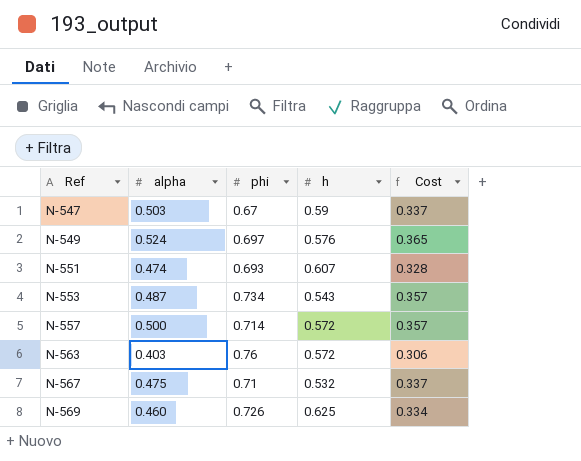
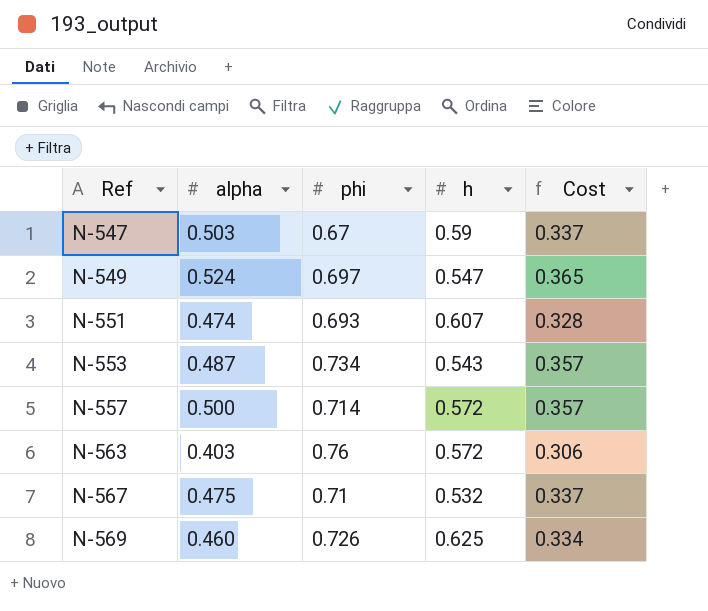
N-549 | h: 0.576 -> 0.547

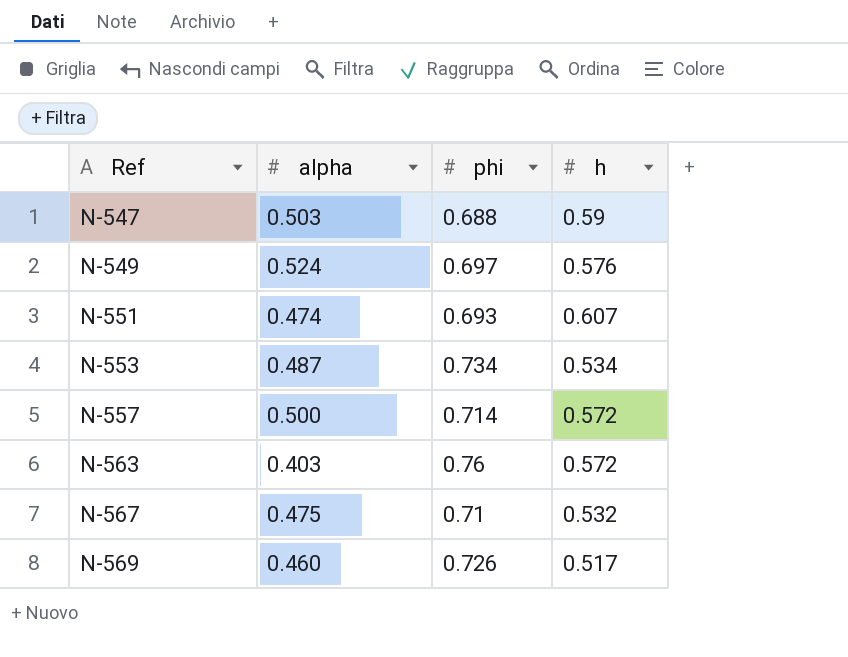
column Cost | formula: [alpha] * [phi] -> none
N-547 | phi: 0.67 -> 0.688
N-549 | h: 0.547 -> 0.576
N-553 | h: 0.543 -> 0.534
N-569 | h: 0.625 -> 0.517

